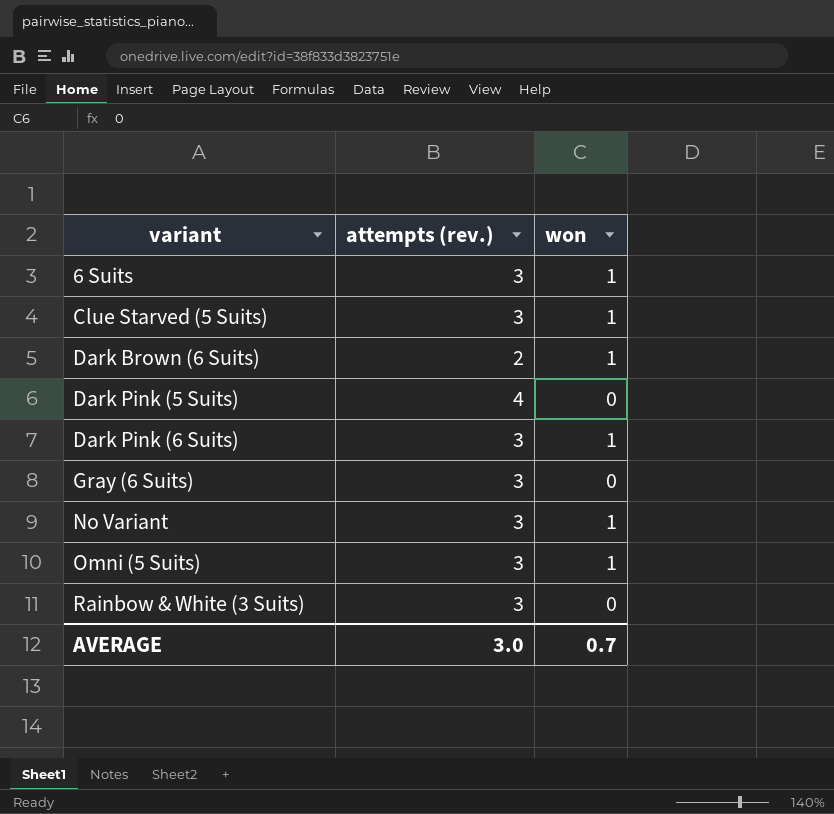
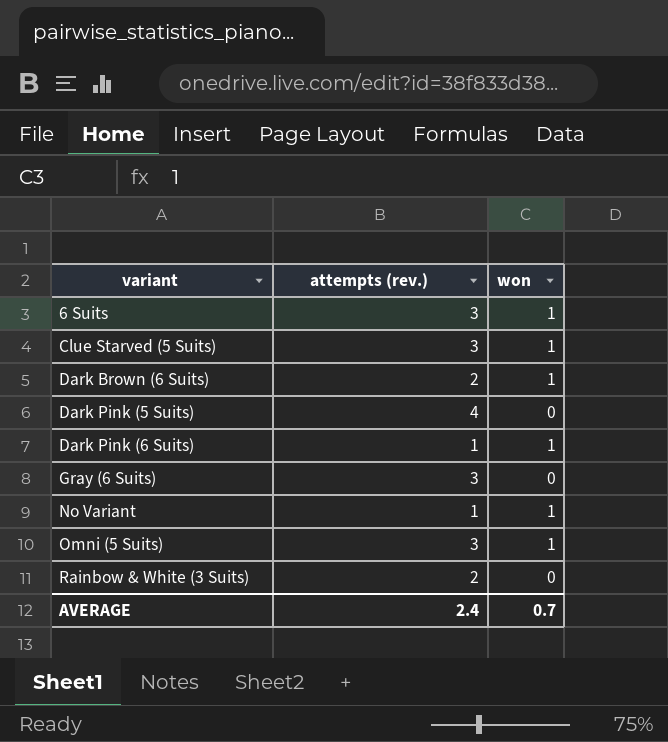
Dark Pink (6 Suits) | attempts (rev.): 3 -> 1
No Variant | attempts (rev.): 3 -> 1
Rainbow & White (3 Suits) | attempts (rev.): 3 -> 2
AVERAGE | attempts (rev.): 3.0 -> 2.4

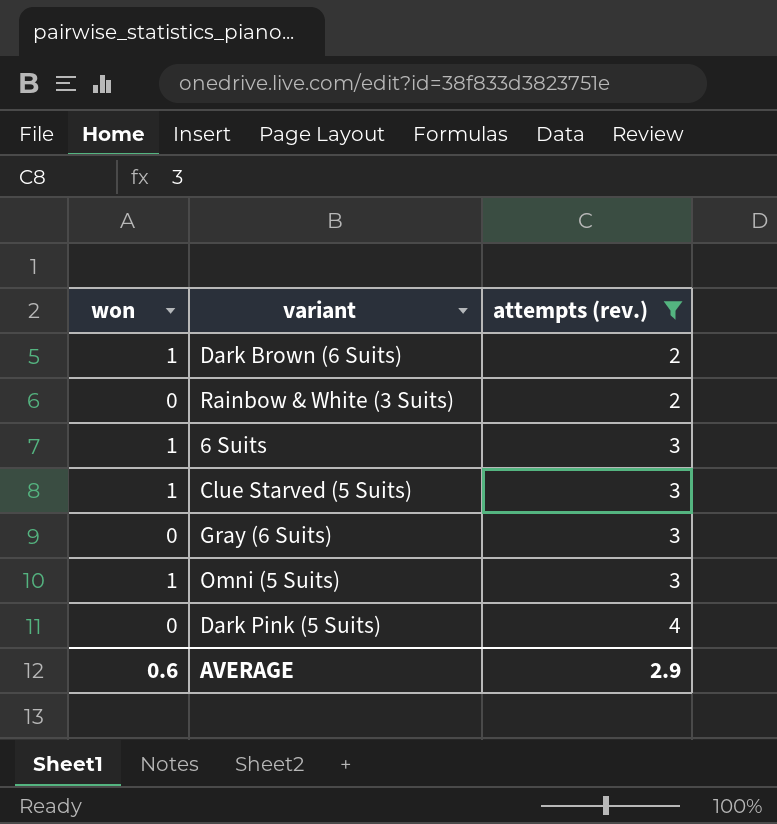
filter: none -> attempts (rev.) != 1
row order: variant ascending -> attempts (rev.) ascending
column won | position: 3 -> 1
AVERAGE | won: 0.7 -> 0.6
AVERAGE | attempts (rev.): 2.4 -> 2.9

